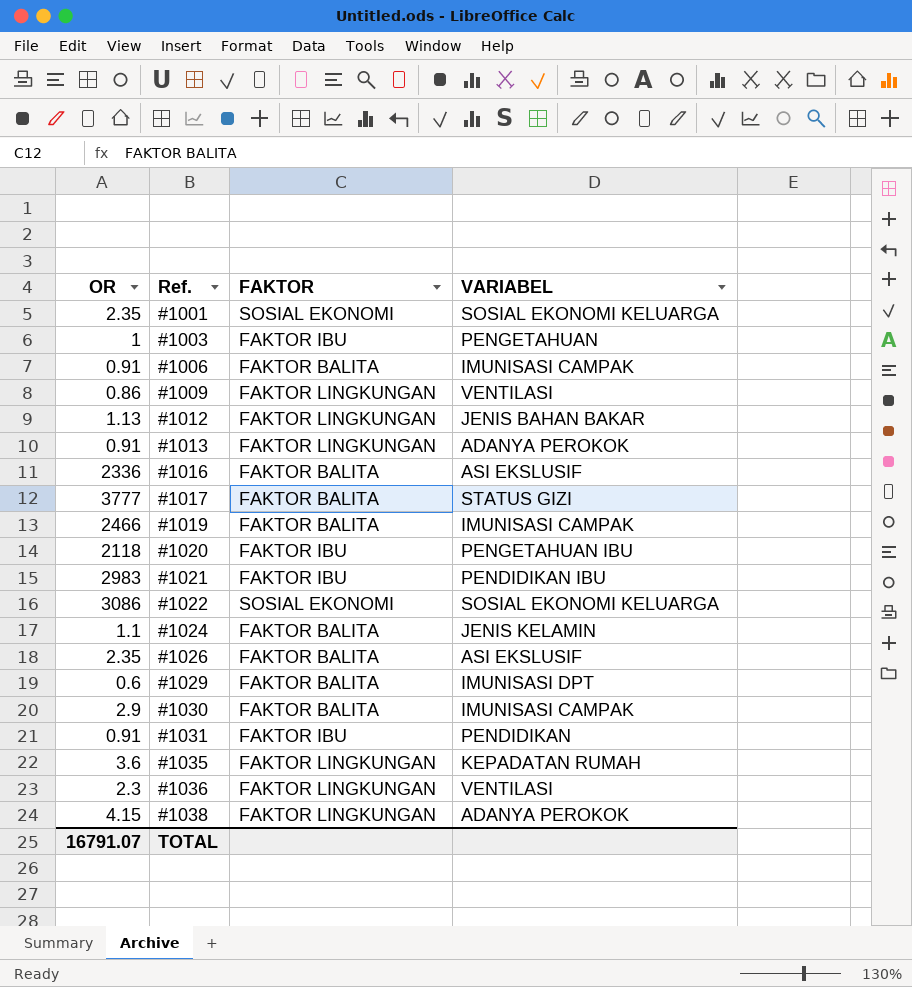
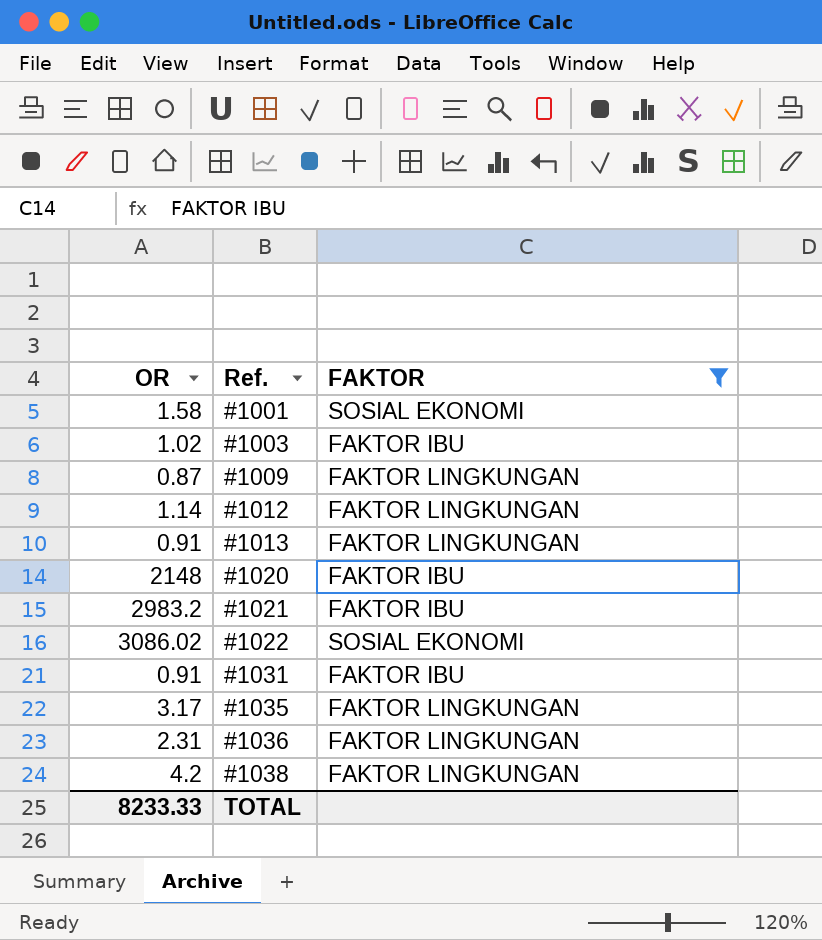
filter: none -> FAKTOR != FAKTOR BALITA
column VARIABEL | position: 4 -> none
#1001 | OR: 2.35 -> 1.58
#1003 | OR: 1 -> 1.02
#1009 | OR: 0.86 -> 0.87
#1012 | OR: 1.13 -> 1.14
#1020 | OR: 2118 -> 2148
#1021 | OR: 2983 -> 2983.2
#1022 | OR: 3086 -> 3086.02
#1035 | OR: 3.6 -> 3.17
#1036 | OR: 2.3 -> 2.31
#1038 | OR: 4.15 -> 4.2
TOTAL | OR: 16791.07 -> 8233.33

